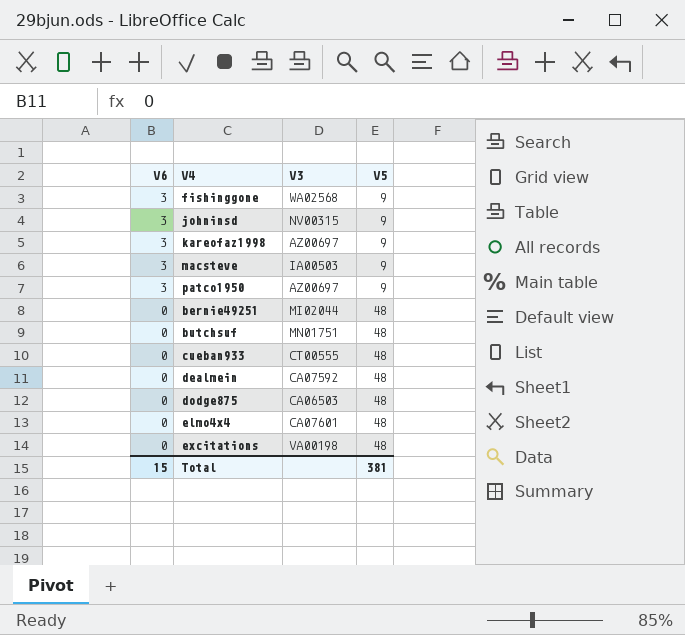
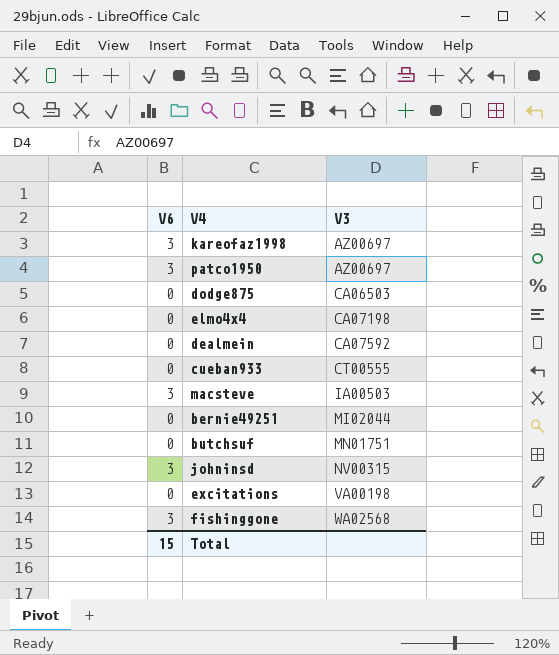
row order: V6 descending -> V3 ascending
column V5 | position: 4 -> none
elmo4x4 | V3: CA07601 -> CA07198

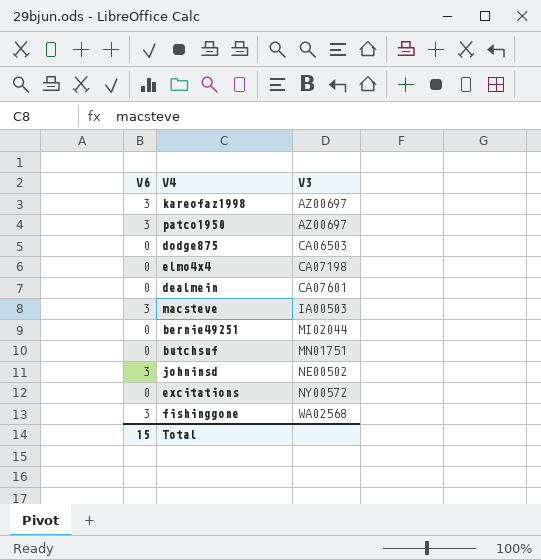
row cueban933: 0 | CT00555 -> none
dealmein | V3: CA07592 -> CA07601
johninsd | V3: NV00315 -> NE00502
excitations | V3: VA00198 -> NY00572

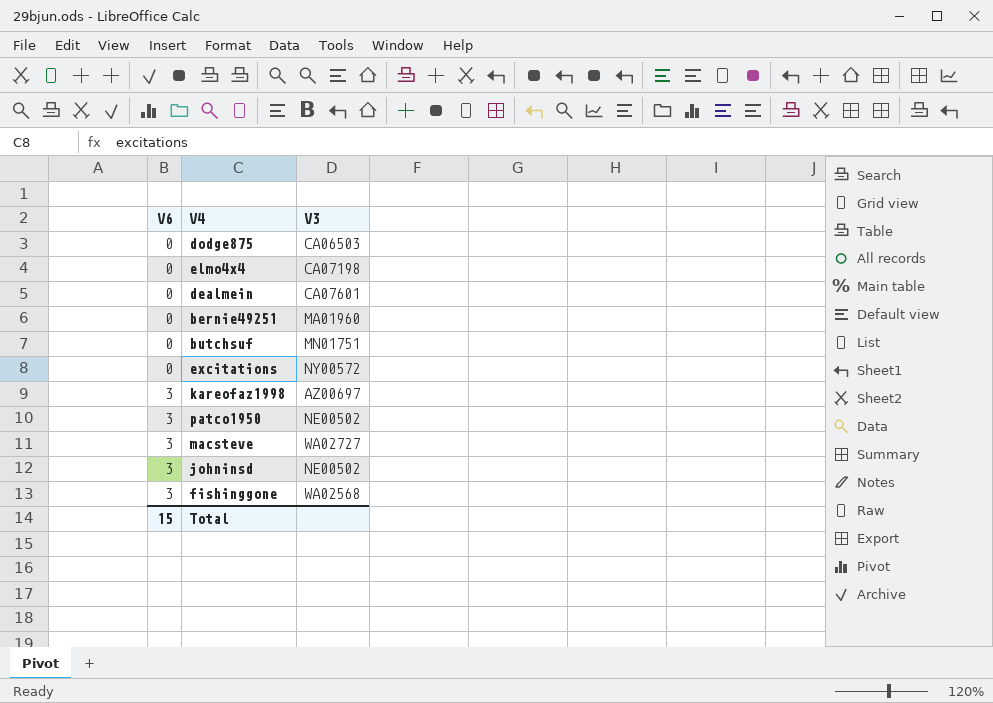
row order: V3 ascending -> V6 ascending
bernie49251 | V3: MI02044 -> MA01960
patco1950 | V3: AZ00697 -> NE00502
macsteve | V3: IA00503 -> WA02727

